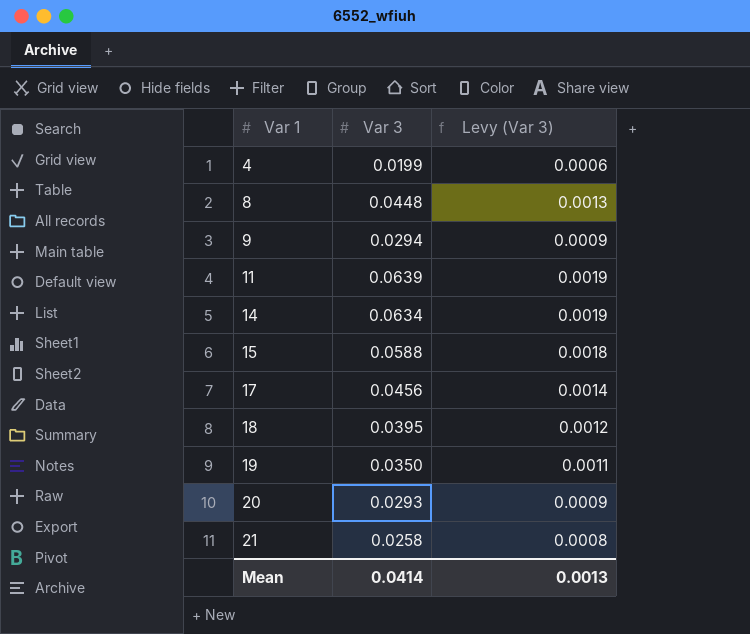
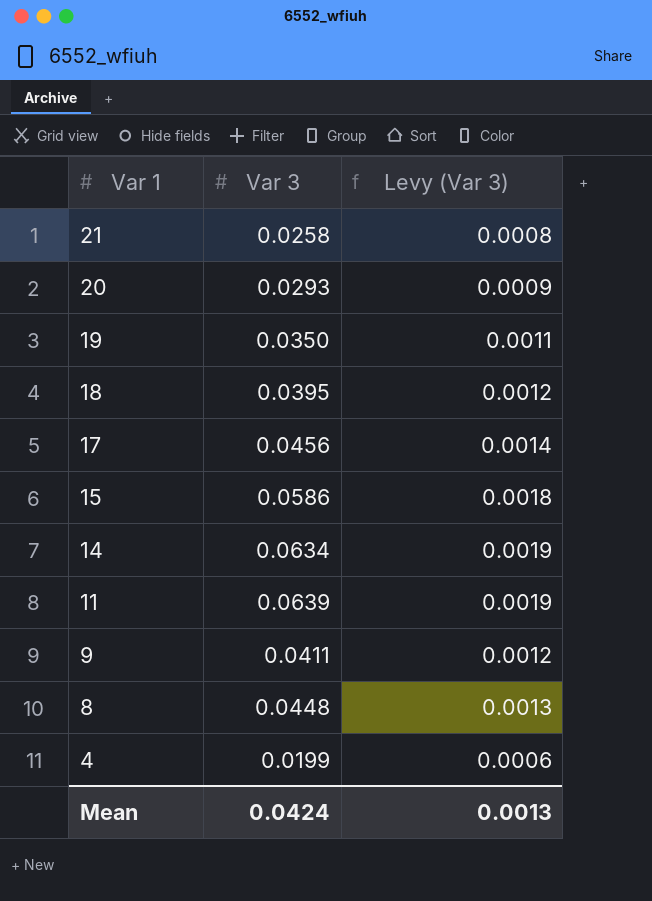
row order: Var 1 ascending -> Var 1 descending
15 | Var 3: 0.0588 -> 0.0586
9 | Var 3: 0.0294 -> 0.0411
9 | Levy (Var 3): 0.0009 -> 0.0012
Mean | Var 3: 0.0414 -> 0.0424

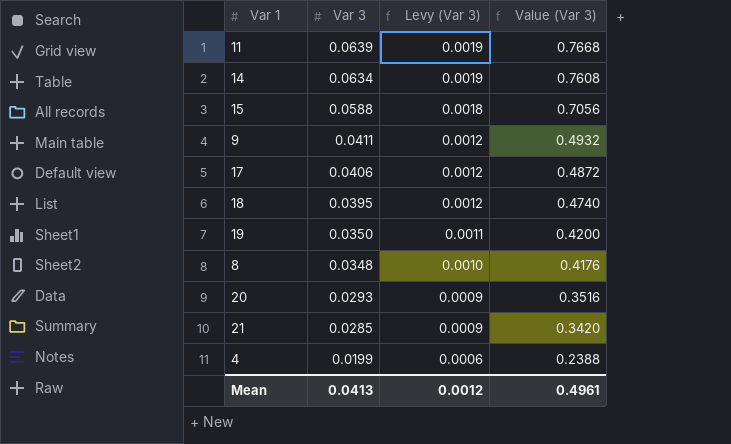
row order: Var 1 descending -> Var 3 descending
column Value (Var 3) | formula: none -> [Var 3] * 12
15 | Var 3: 0.0586 -> 0.0588
17 | Var 3: 0.0456 -> 0.0406
17 | Levy (Var 3): 0.0014 -> 0.0012
8 | Var 3: 0.0448 -> 0.0348
8 | Levy (Var 3): 0.0013 -> 0.0010
21 | Var 3: 0.0258 -> 0.0285
21 | Levy (Var 3): 0.0008 -> 0.0009
Mean | Var 3: 0.0424 -> 0.0413
Mean | Levy (Var 3): 0.0013 -> 0.0012

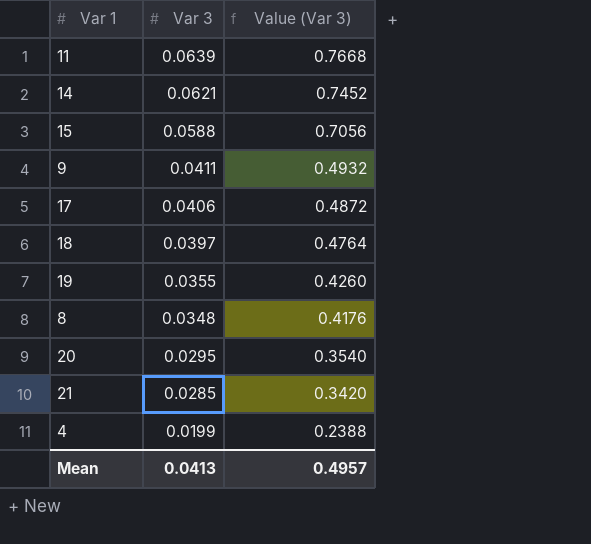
column Levy (Var 3) | formula: [Var 3] * 0.03 -> none
14 | Var 3: 0.0634 -> 0.0621
14 | Value (Var 3): 0.7608 -> 0.7452
18 | Var 3: 0.0395 -> 0.0397
18 | Value (Var 3): 0.4740 -> 0.4764
19 | Var 3: 0.0350 -> 0.0355
19 | Value (Var 3): 0.4200 -> 0.4260
20 | Var 3: 0.0293 -> 0.0295
20 | Value (Var 3): 0.3516 -> 0.3540
Mean | Value (Var 3): 0.4961 -> 0.4957

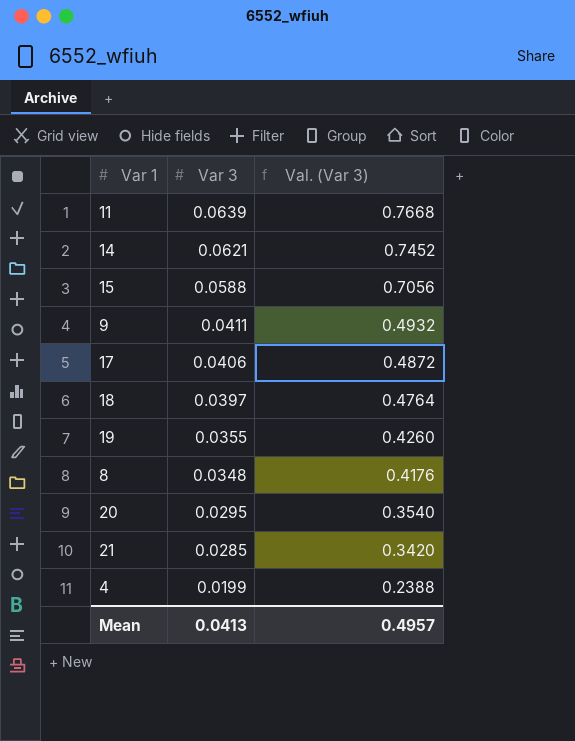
column name: Value (Var 3) -> Val. (Var 3)

